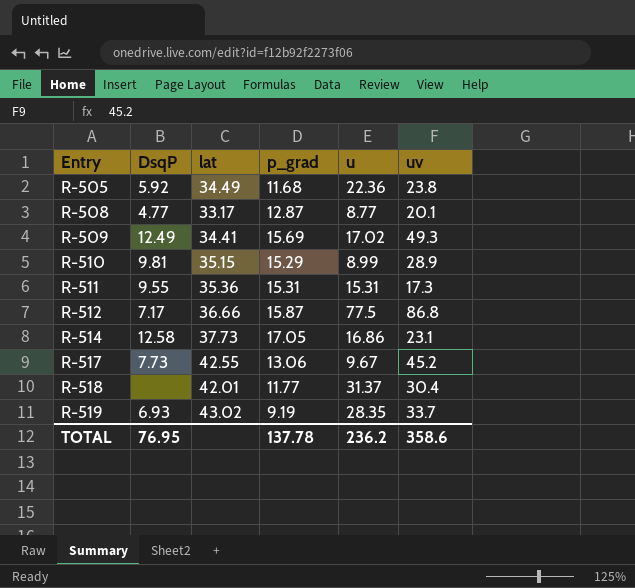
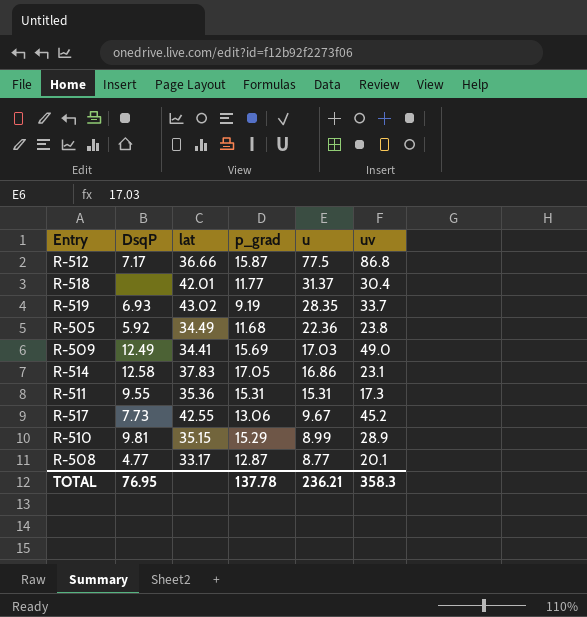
row order: Entry ascending -> u descending
R-509 | u: 17.02 -> 17.03
R-509 | uv: 49.3 -> 49.0
R-514 | lat: 37.73 -> 37.83
TOTAL | u: 236.2 -> 236.21
TOTAL | uv: 358.6 -> 358.3

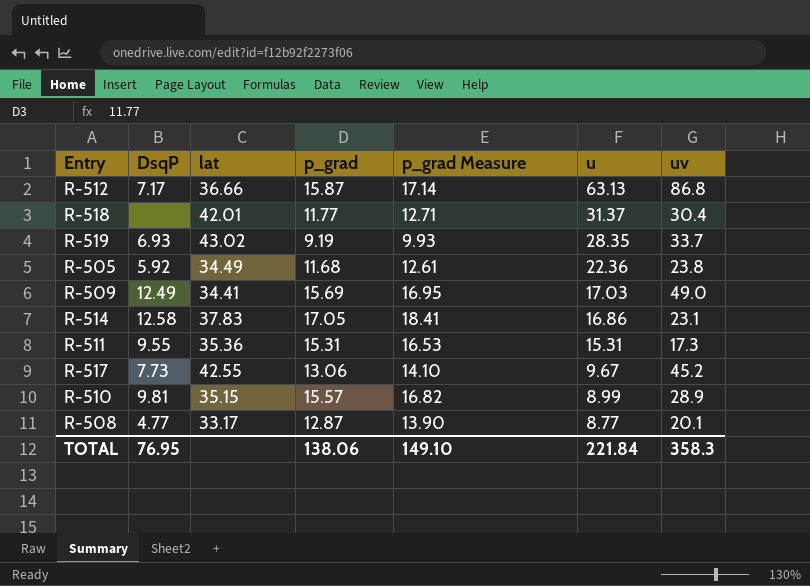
column p_grad Measure | formula: none -> [p_grad] * 1.08
R-512 | u: 77.5 -> 63.13
R-510 | p_grad: 15.29 -> 15.57
TOTAL | p_grad: 137.78 -> 138.06
TOTAL | u: 236.21 -> 221.84

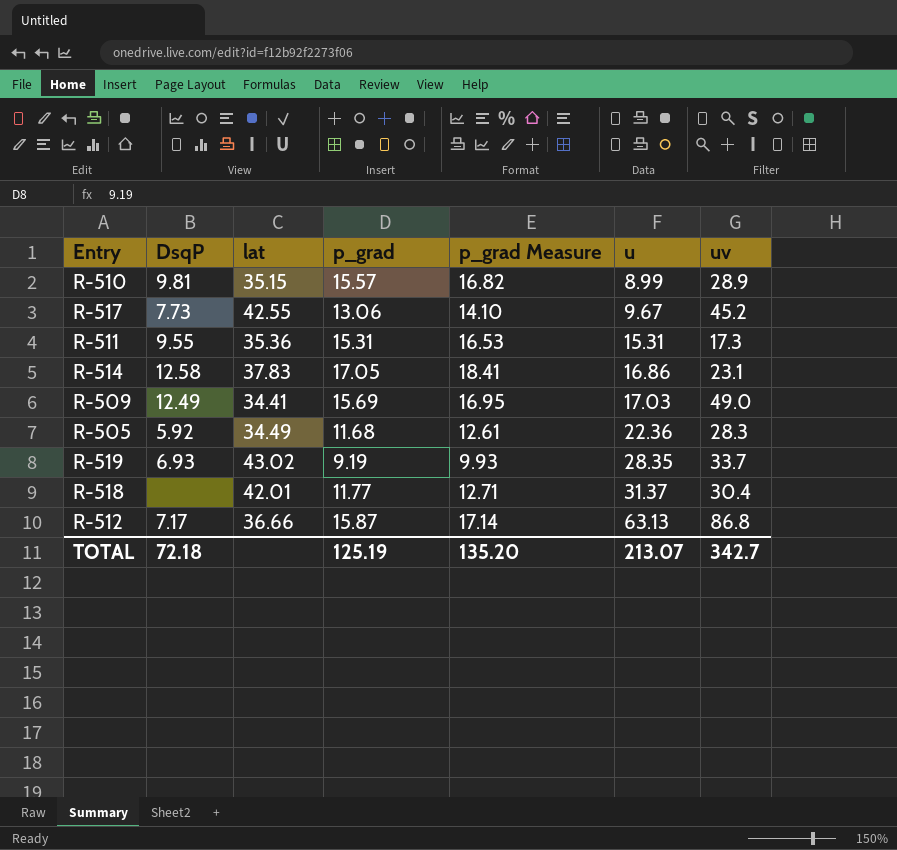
row order: u descending -> u ascending
row R-508: 4.77 | 33.17 | 12.87 | 13.90 | 8.77 | 20.1 -> none
R-505 | uv: 23.8 -> 28.3
TOTAL | DsqP: 76.95 -> 72.18
TOTAL | p_grad: 138.06 -> 125.19
TOTAL | p_grad Measure: 149.10 -> 135.20
TOTAL | u: 221.84 -> 213.07
TOTAL | uv: 358.3 -> 342.7

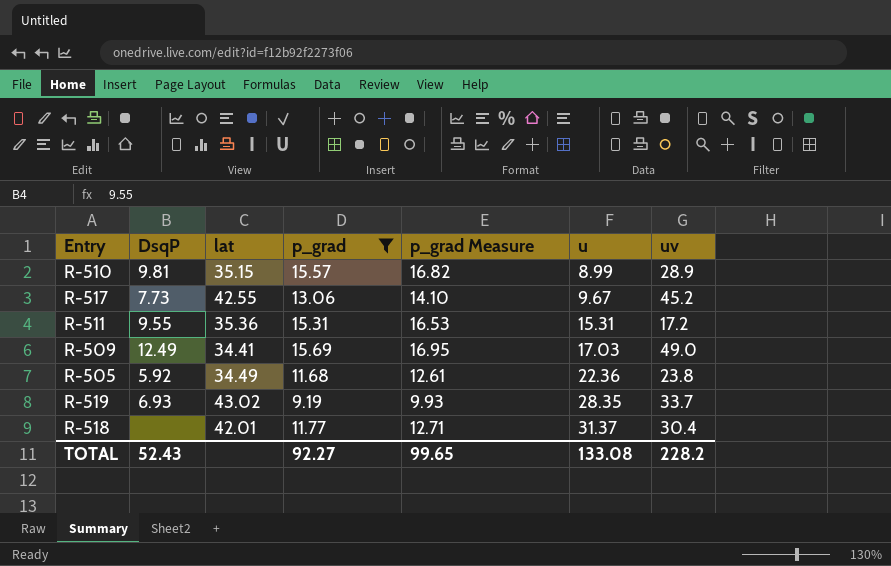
filter: none -> p_grad <= 15.69
R-511 | uv: 17.3 -> 17.2
R-505 | uv: 28.3 -> 23.8
TOTAL | DsqP: 72.18 -> 52.43
TOTAL | p_grad: 125.19 -> 92.27
TOTAL | p_grad Measure: 135.20 -> 99.65
TOTAL | u: 213.07 -> 133.08
TOTAL | uv: 342.7 -> 228.2

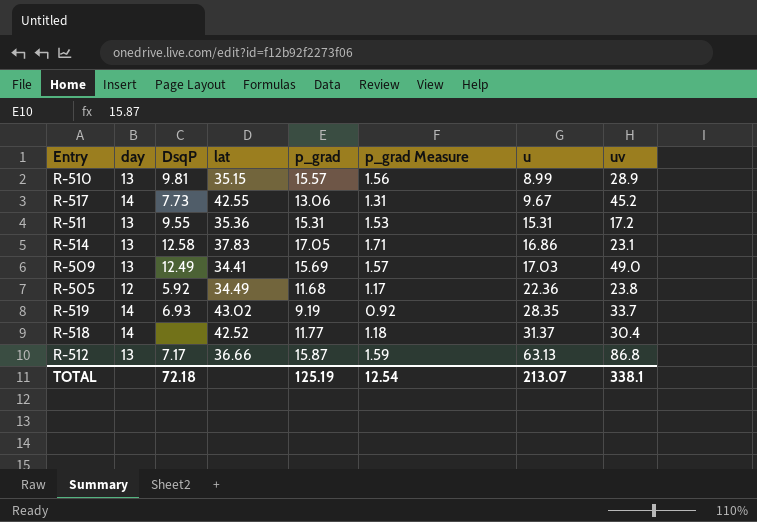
filter: p_grad <= 15.69 -> none
column day | position: none -> 2
column p_grad Measure | formula: [p_grad] * 1.08 -> [p_grad] * 0.1
R-518 | lat: 42.01 -> 42.52
TOTAL | DsqP: 52.43 -> 72.18
TOTAL | p_grad: 92.27 -> 125.19
TOTAL | p_grad Measure: 99.65 -> 12.54
TOTAL | u: 133.08 -> 213.07
TOTAL | uv: 228.2 -> 338.1

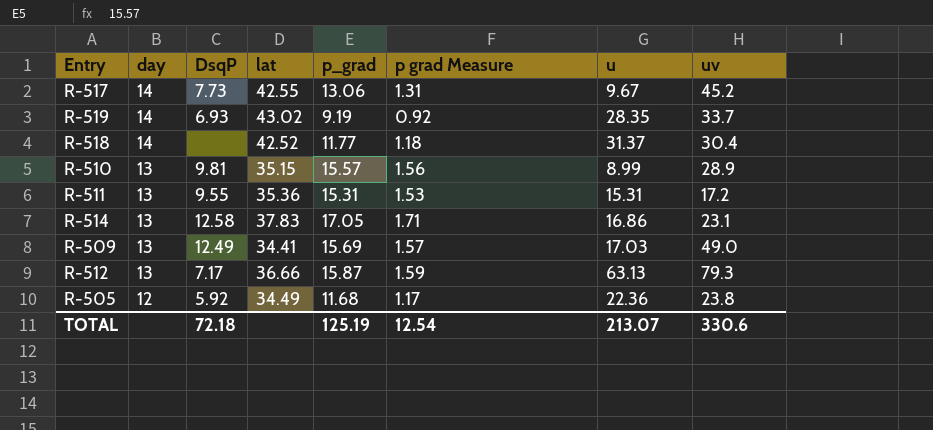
row order: u ascending -> day descending
column name: p_grad Measure -> p grad Measure
R-512 | uv: 86.8 -> 79.3
TOTAL | uv: 338.1 -> 330.6

